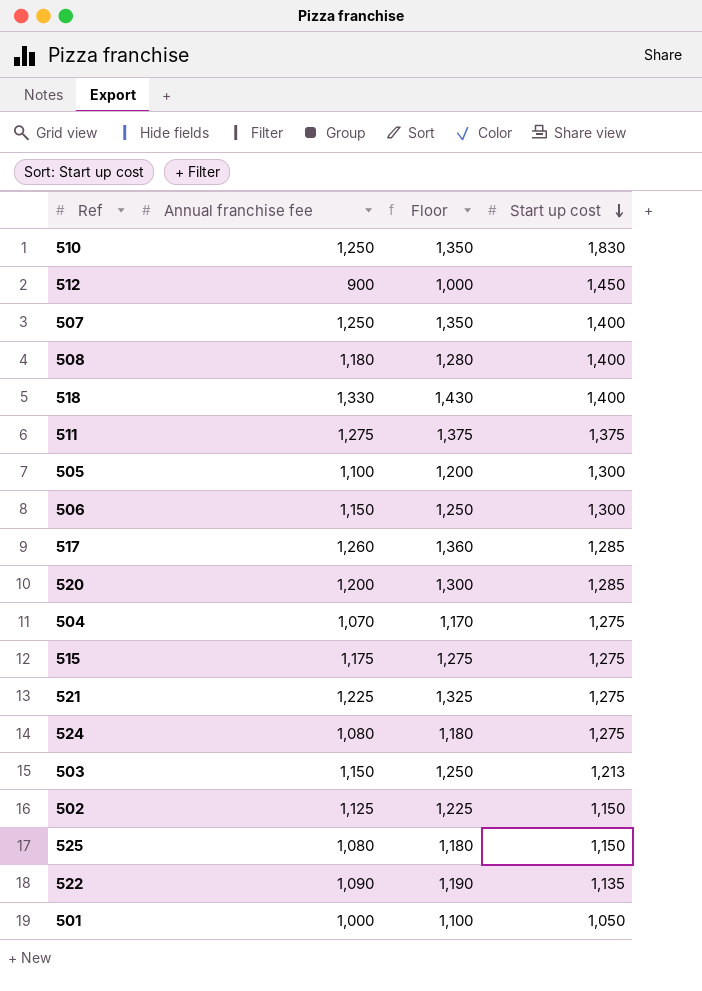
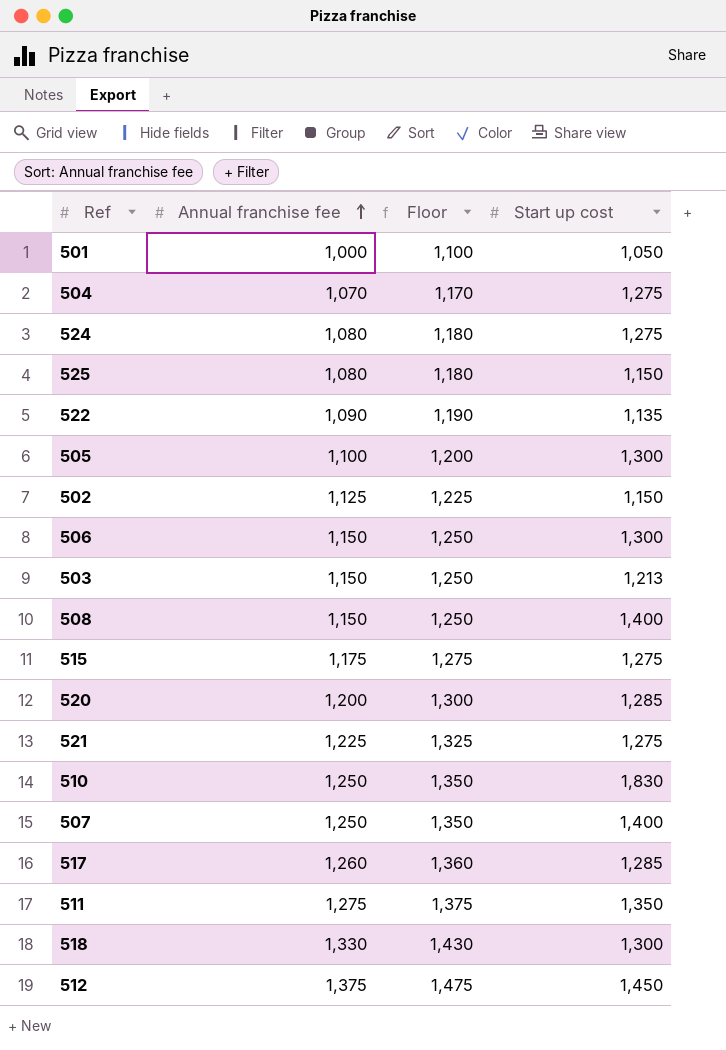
row order: Start up cost descending -> Annual franchise fee ascending
508 | Annual franchise fee: 1,180 -> 1,150
508 | Floor: 1,280 -> 1,250
511 | Start up cost: 1,375 -> 1,350
518 | Start up cost: 1,400 -> 1,300
512 | Annual franchise fee: 900 -> 1,375
512 | Floor: 1,000 -> 1,475

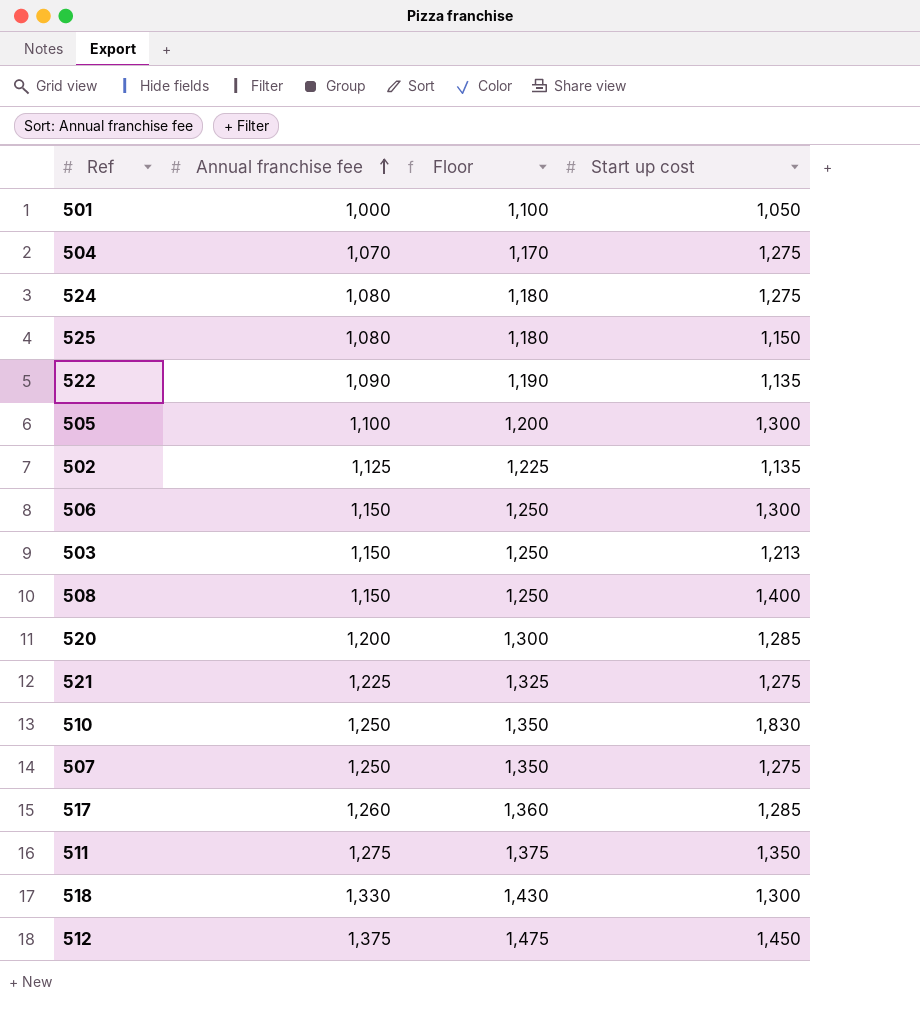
row 515: 1,175 | 1,275 | 1,275 -> none
502 | Start up cost: 1,150 -> 1,135
507 | Start up cost: 1,400 -> 1,275

